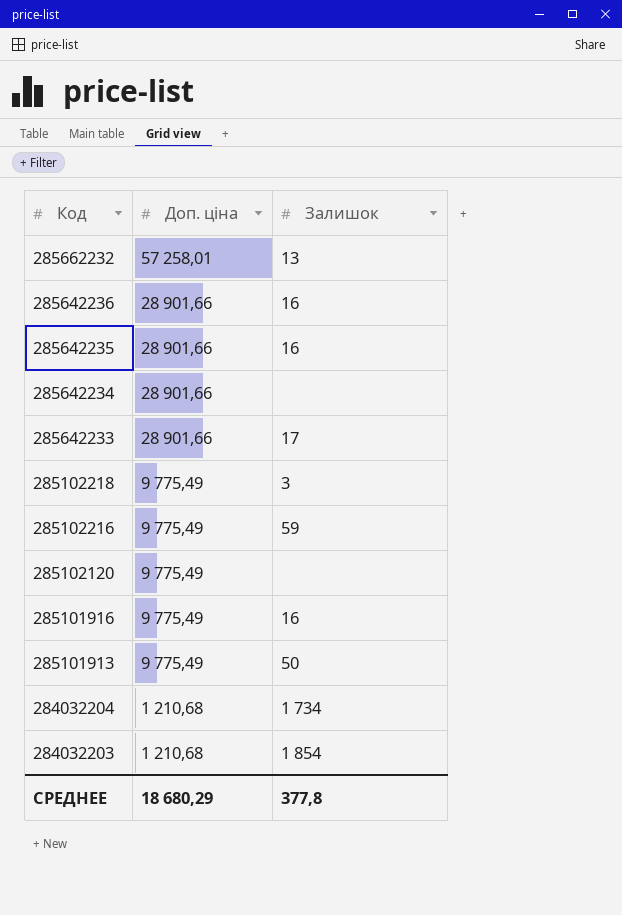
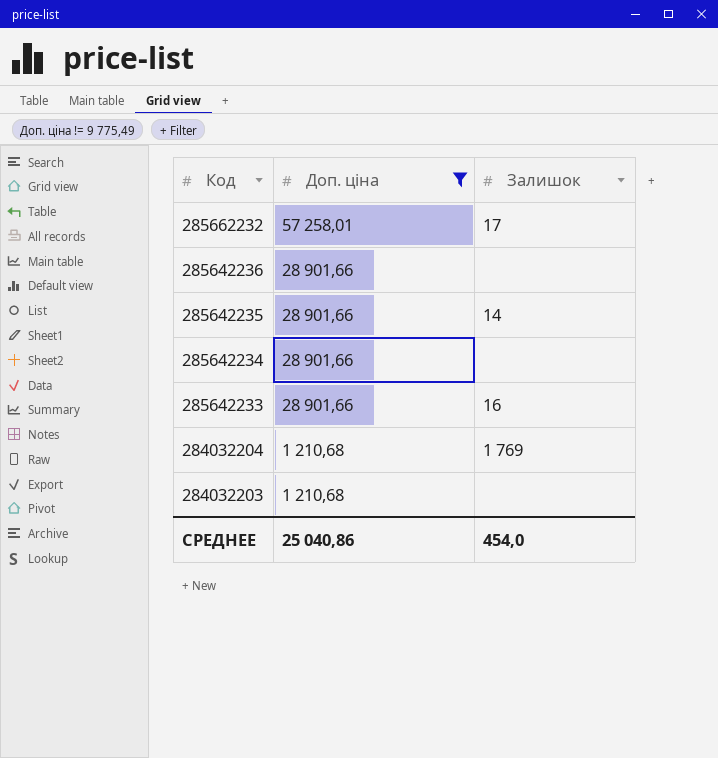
filter: none -> Доп. ціна != 9 775,49
285662232 | Залишок: 13 -> 17
285642236 | Залишок: 16 -> none
285642235 | Залишок: 16 -> 14
285642233 | Залишок: 17 -> 16
284032204 | Залишок: 1 734 -> 1 769
284032203 | Залишок: 1 854 -> none
СРЕДНЕЕ | Доп. ціна: 18 680,29 -> 25 040,86
СРЕДНЕЕ | Залишок: 377,8 -> 454,0

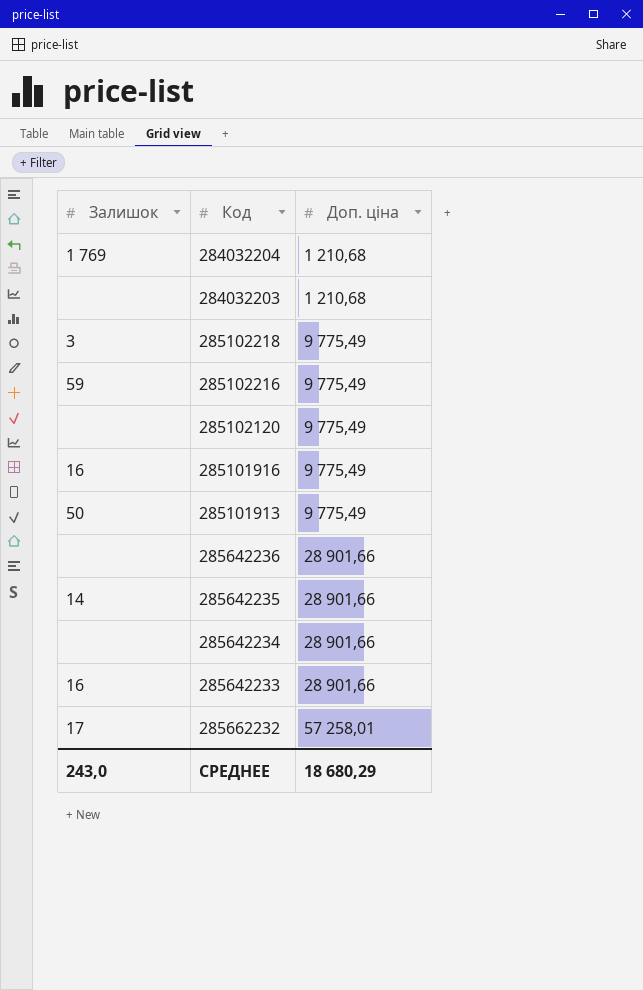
filter: Доп. ціна != 9 775,49 -> none
row order: Код descending -> Доп. ціна ascending
column Залишок | position: 3 -> 1
СРЕДНЕЕ | Залишок: 454,0 -> 243,0
СРЕДНЕЕ | Доп. ціна: 25 040,86 -> 18 680,29

